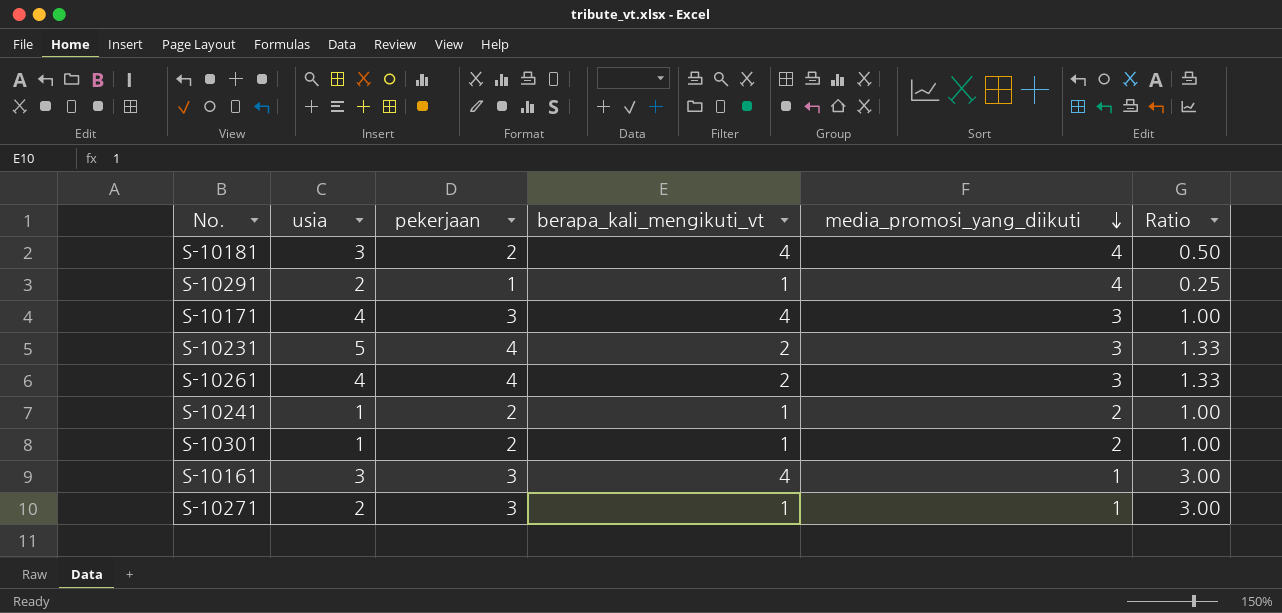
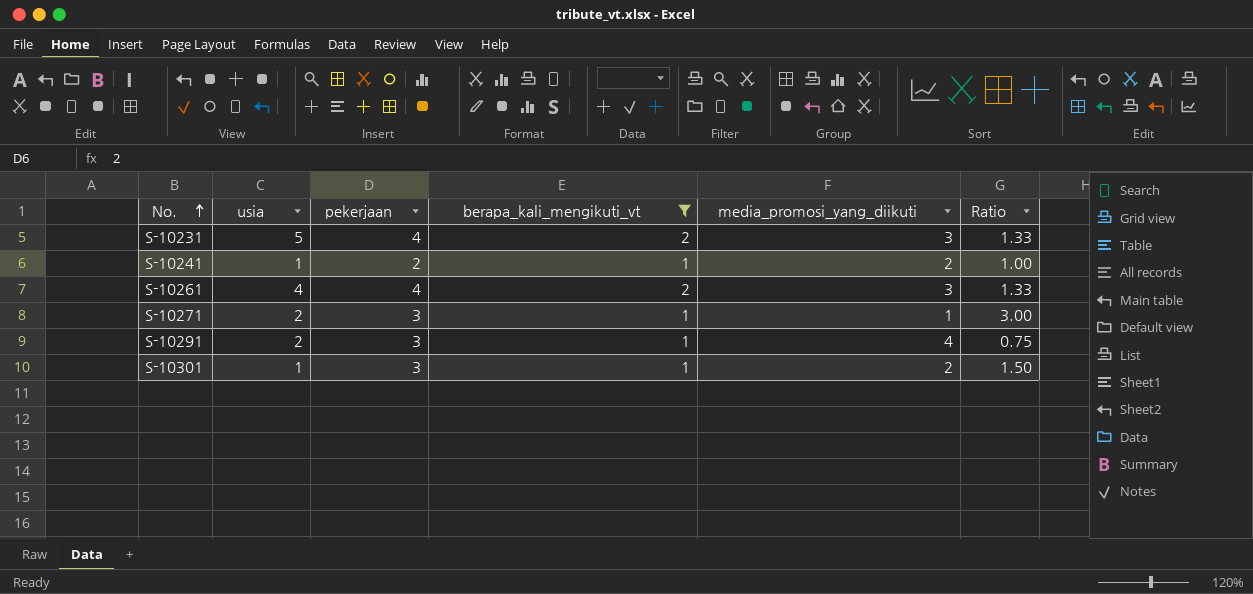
filter: none -> berapa_kali_mengikuti_vt != 4
row order: media_promosi_yang_diikuti descending -> No. ascending
S-10291 | pekerjaan: 1 -> 3
S-10291 | Ratio: 0.25 -> 0.75
S-10301 | pekerjaan: 2 -> 3
S-10301 | Ratio: 1.00 -> 1.50

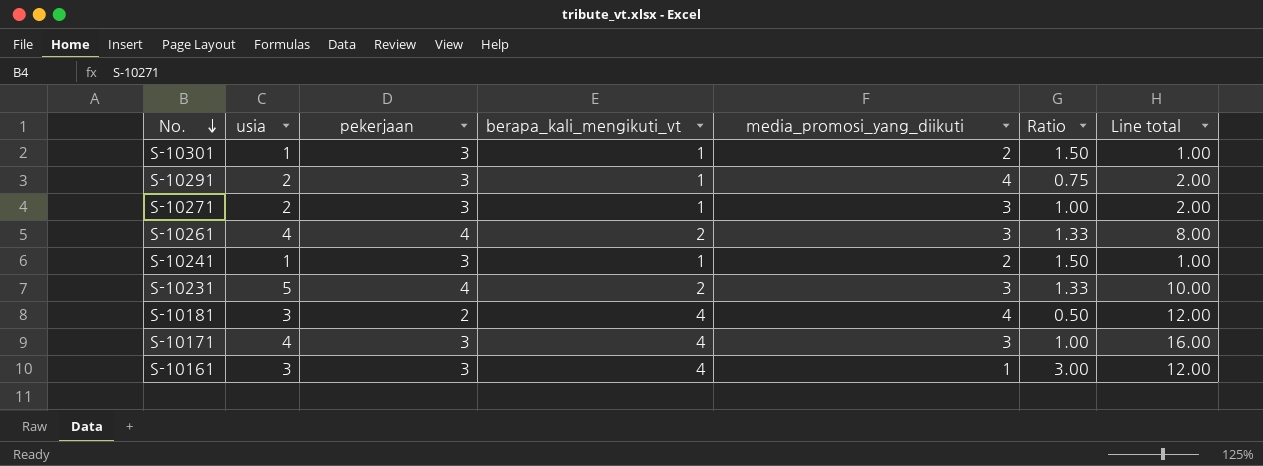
filter: berapa_kali_mengikuti_vt != 4 -> none
row order: No. ascending -> No. descending
column Line total | formula: none -> [usia] * [berapa_kali_mengikuti_vt]
S-10271 | media_promosi_yang_diikuti: 1 -> 3
S-10271 | Ratio: 3.00 -> 1.00
S-10241 | pekerjaan: 2 -> 3
S-10241 | Ratio: 1.00 -> 1.50

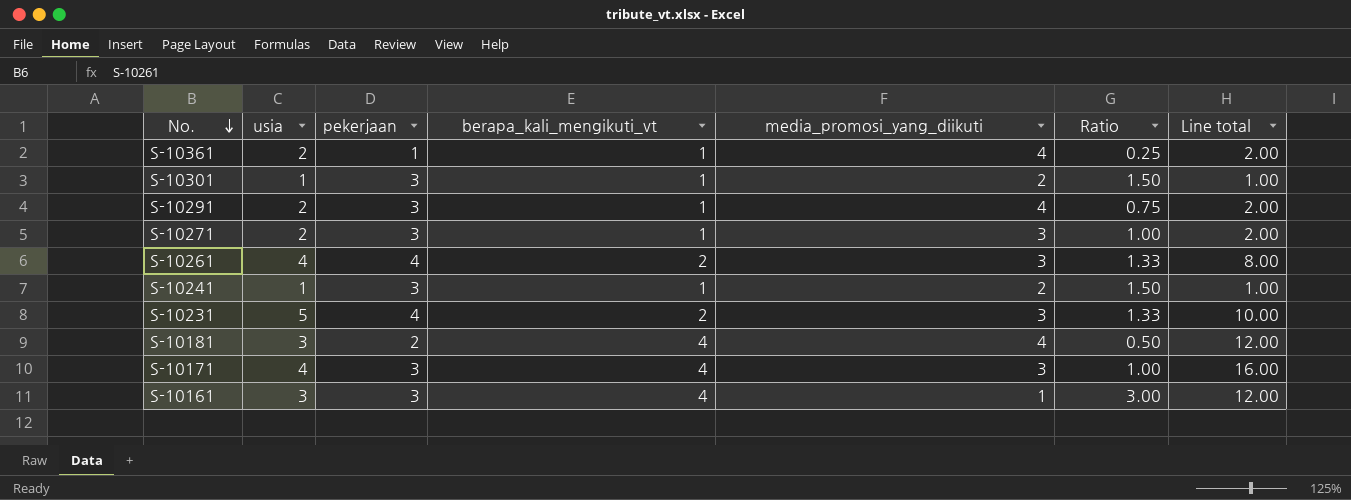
row S-10361: none -> 2 | 1 | 1 | 4 | 0.25 | 2.00

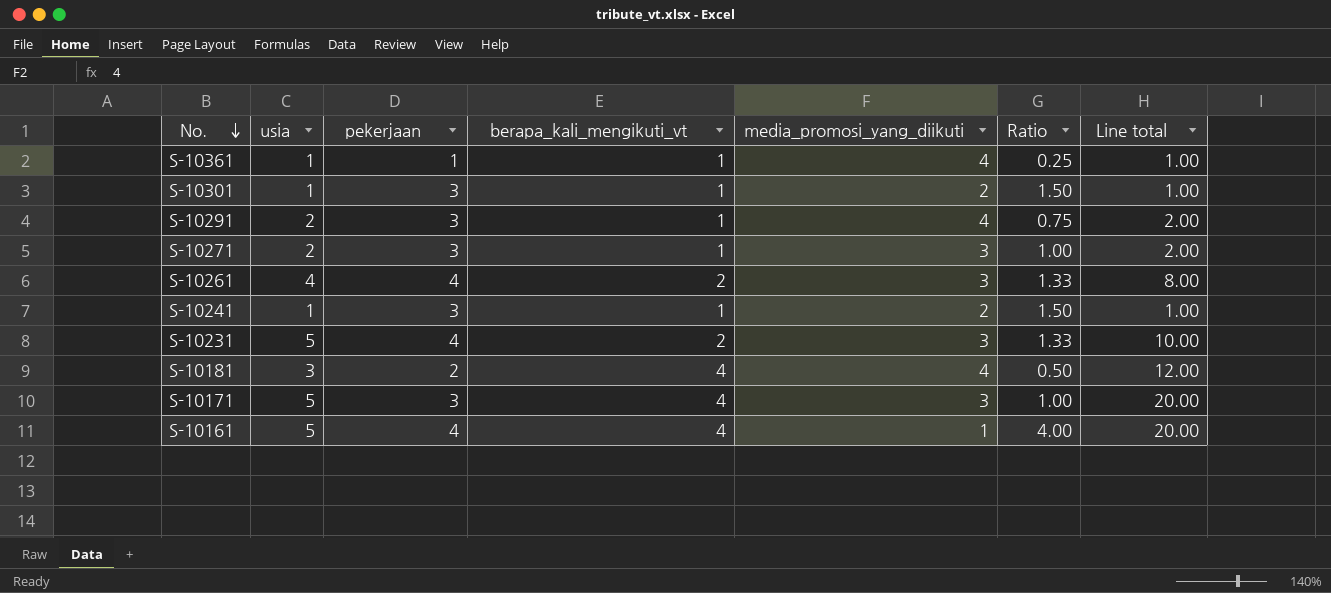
S-10361 | usia: 2 -> 1
S-10361 | Line total: 2.00 -> 1.00
S-10171 | usia: 4 -> 5
S-10171 | Line total: 16.00 -> 20.00
S-10161 | usia: 3 -> 5
S-10161 | pekerjaan: 3 -> 4
S-10161 | Ratio: 3.00 -> 4.00
S-10161 | Line total: 12.00 -> 20.00

